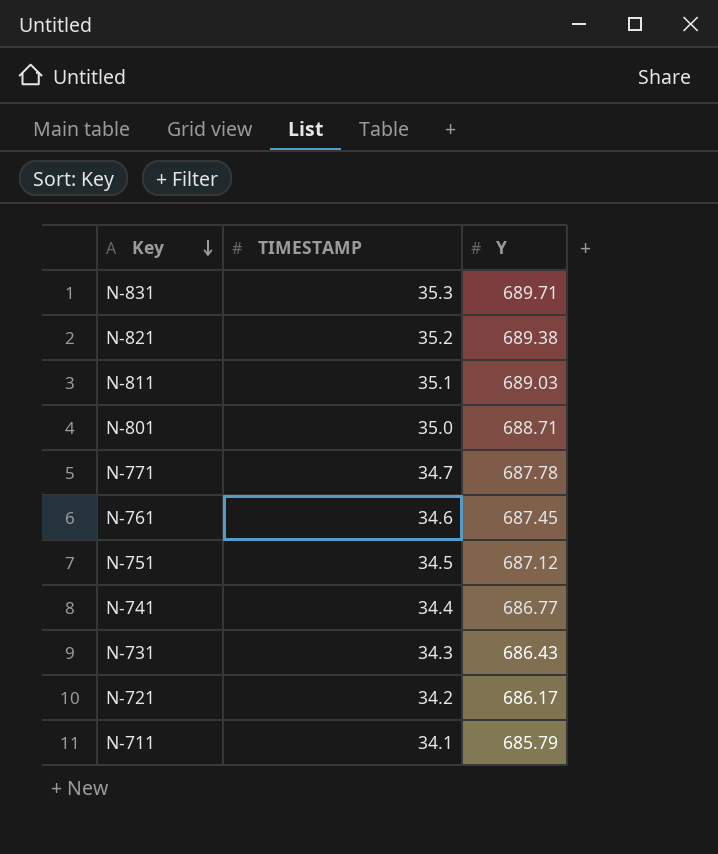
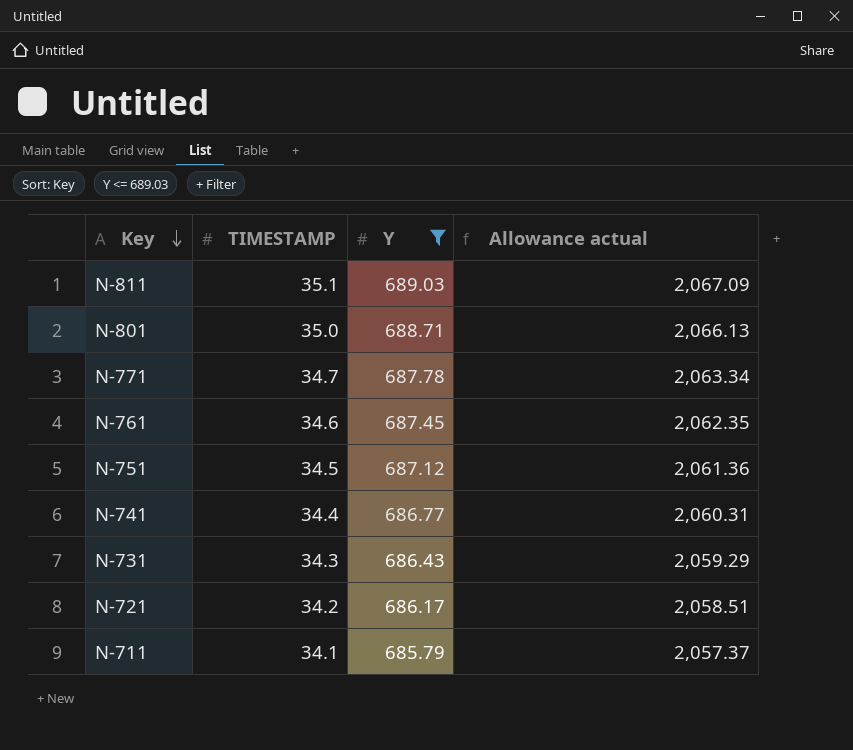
filter: none -> Y <= 689.03
column Allowance actual | formula: none -> [Y] * 3

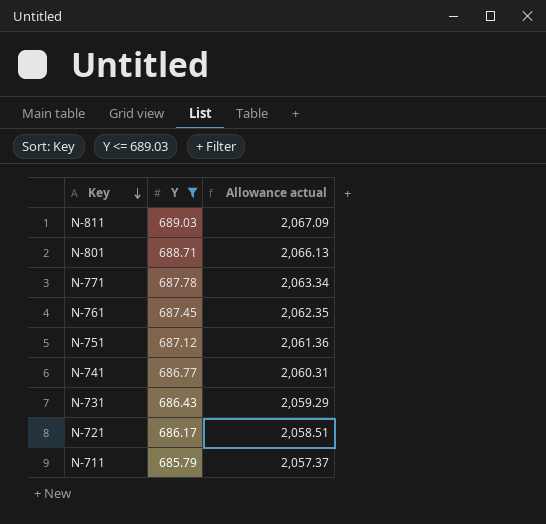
column TIMESTAMP | position: 2 -> none

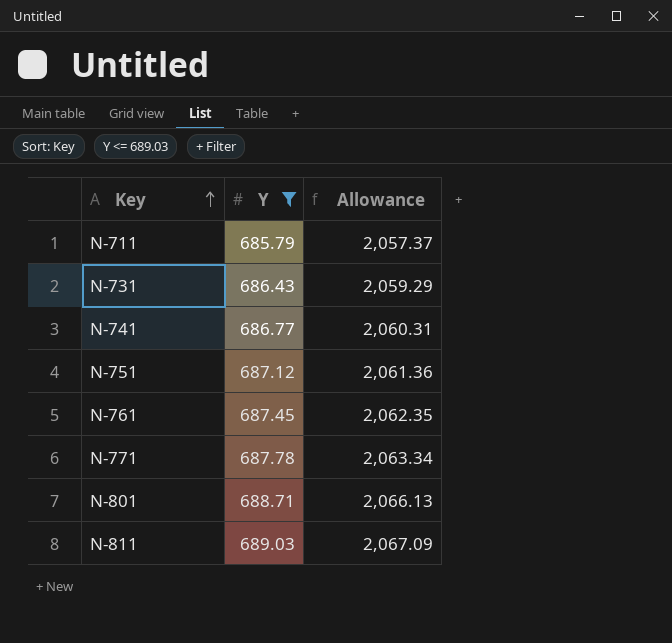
row order: Key descending -> Key ascending
column name: Allowance actual -> Allowance
row N-721: 686.17 | 2,058.51 -> none

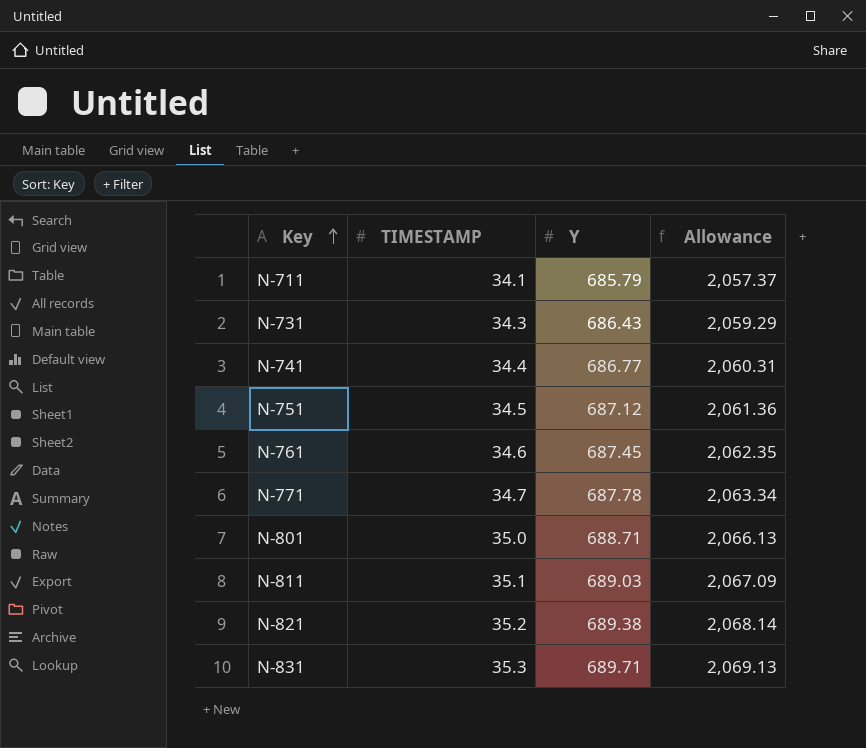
filter: Y <= 689.03 -> none
column TIMESTAMP | position: none -> 2

